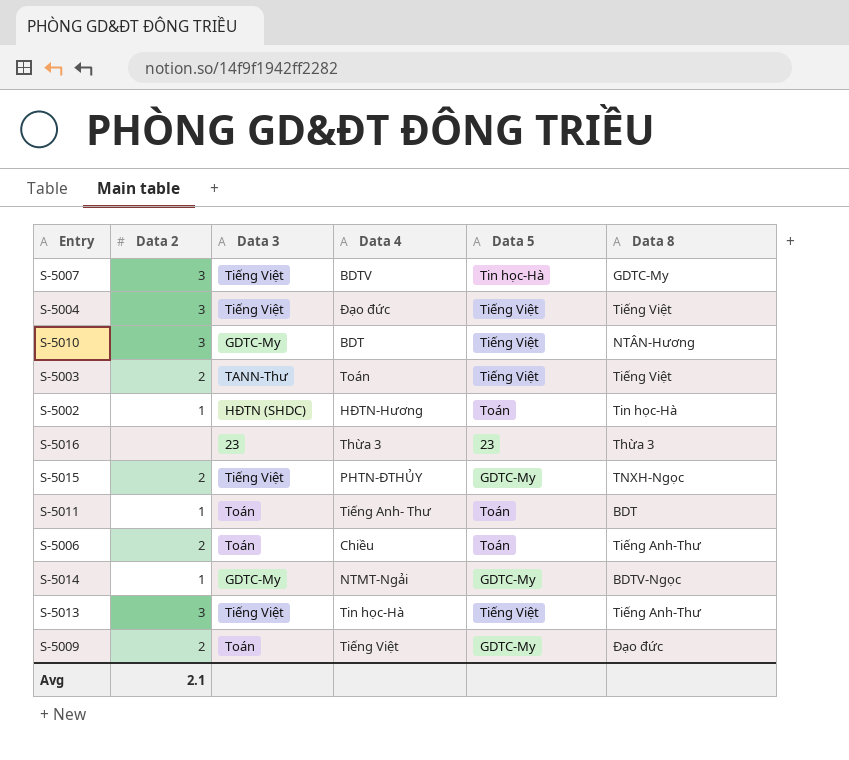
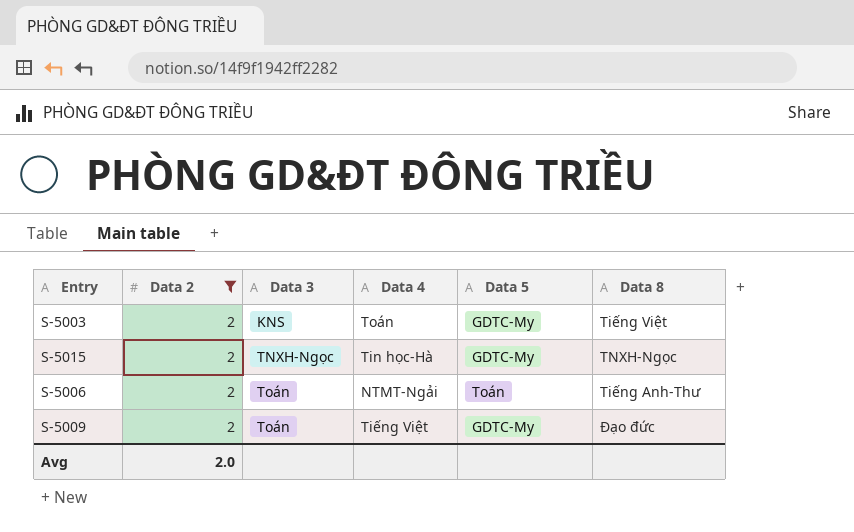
filter: none -> Data 2 = 2
S-5003 | Data 3: TANN-Thư -> KNS
S-5003 | Data 5: Tiếng Việt -> GDTC-My
S-5015 | Data 3: Tiếng Việt -> TNXH-Ngọc
S-5015 | Data 4: PHTN-ĐTHỦY -> Tin học-Hà
S-5006 | Data 4: Chiều -> NTMT-Ngải
Avg | Data 2: 2.1 -> 2.0

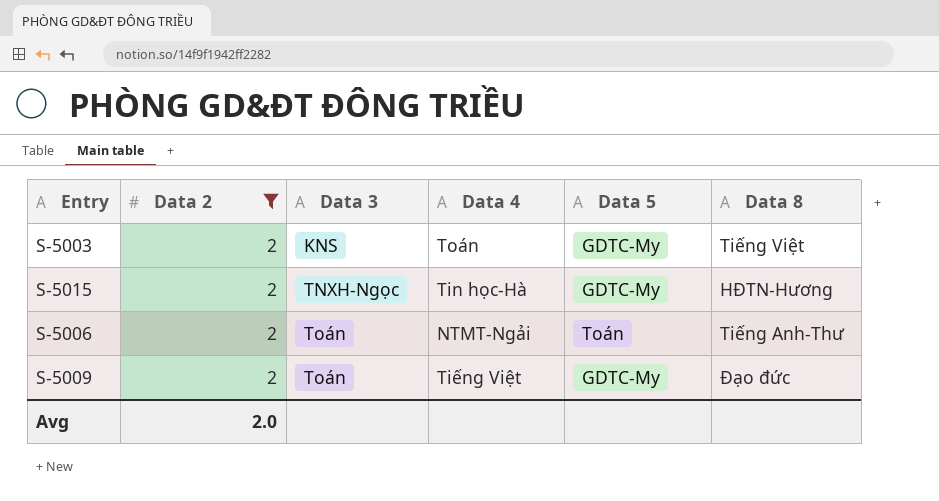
S-5015 | Data 8: TNXH-Ngọc -> HĐTN-Hương

